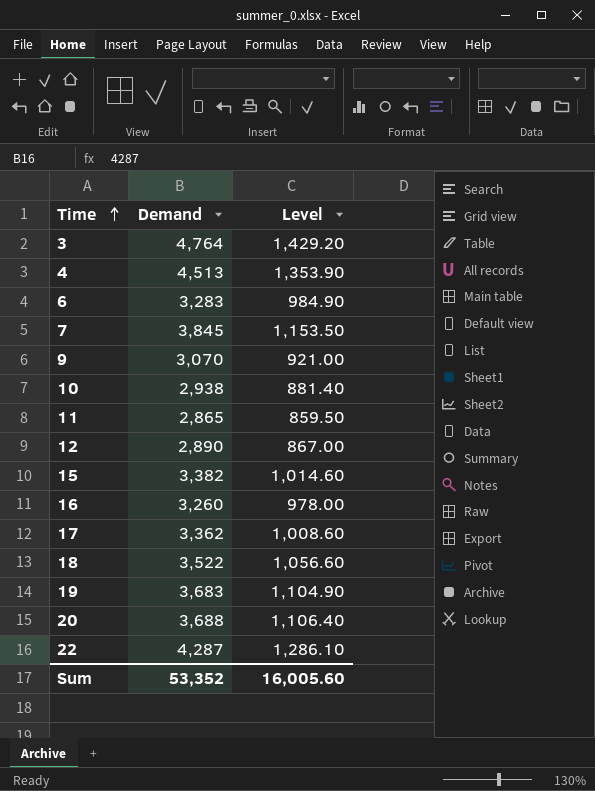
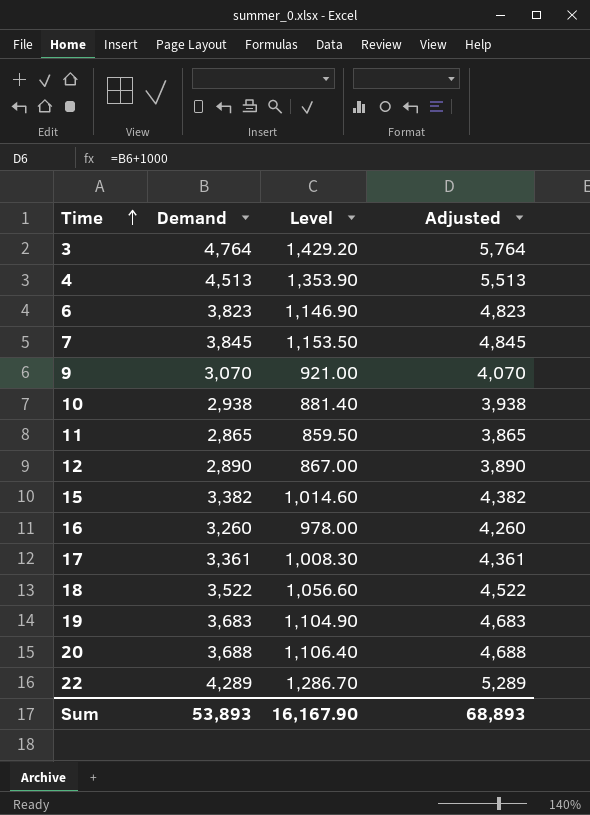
column Adjusted | formula: none -> [Demand] + 1000
6 | Demand: 3,283 -> 3,823
6 | Level: 984.90 -> 1,146.90
17 | Demand: 3,362 -> 3,361
17 | Level: 1,008.60 -> 1,008.30
22 | Demand: 4,287 -> 4,289
22 | Level: 1,286.10 -> 1,286.70
Sum | Demand: 53,352 -> 53,893
Sum | Level: 16,005.60 -> 16,167.90

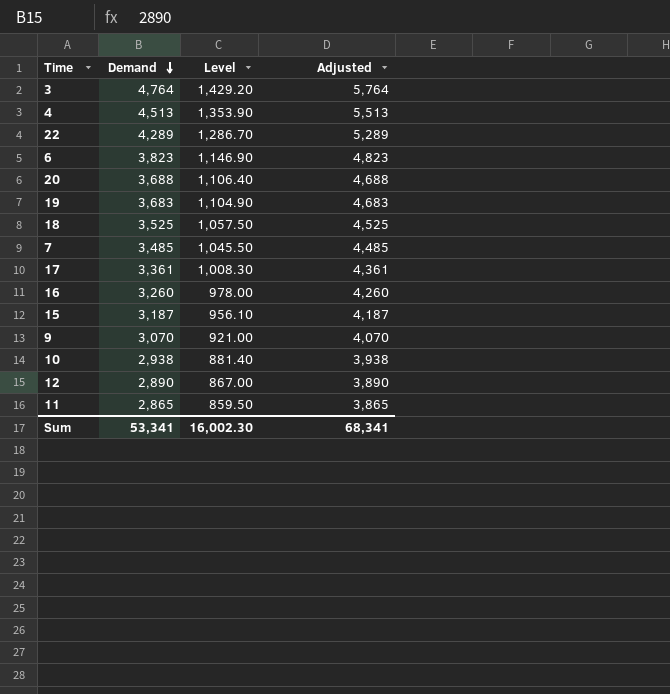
row order: Time ascending -> Demand descending
18 | Demand: 3,522 -> 3,525
18 | Level: 1,056.60 -> 1,057.50
18 | Adjusted: 4,522 -> 4,525
7 | Demand: 3,845 -> 3,485
7 | Level: 1,153.50 -> 1,045.50
7 | Adjusted: 4,845 -> 4,485
15 | Demand: 3,382 -> 3,187
15 | Level: 1,014.60 -> 956.10
15 | Adjusted: 4,382 -> 4,187
Sum | Demand: 53,893 -> 53,341
Sum | Level: 16,167.90 -> 16,002.30
Sum | Adjusted: 68,893 -> 68,341

